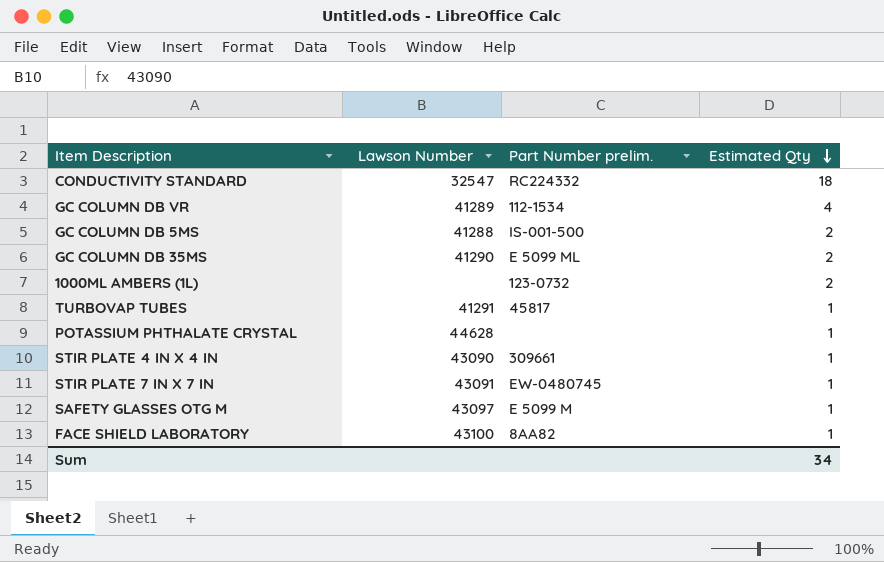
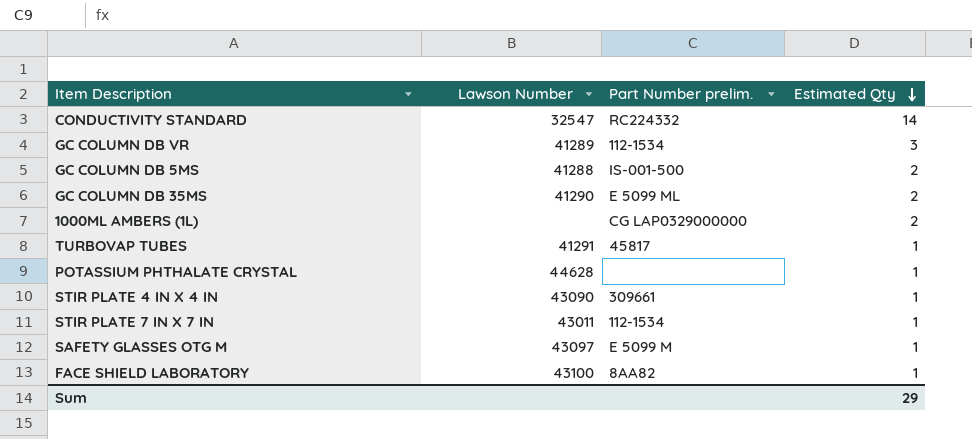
CONDUCTIVITY STANDARD | Estimated Qty: 18 -> 14
GC COLUMN DB VR | Estimated Qty: 4 -> 3
1000ML AMBERS (1L) | Part Number prelim.: 123-0732 -> CG LAP0329000000
STIR PLATE 7 IN X 7 IN | Lawson Number: 43091 -> 43011
STIR PLATE 7 IN X 7 IN | Part Number prelim.: EW-0480745 -> 112-1534
Sum | Estimated Qty: 34 -> 29

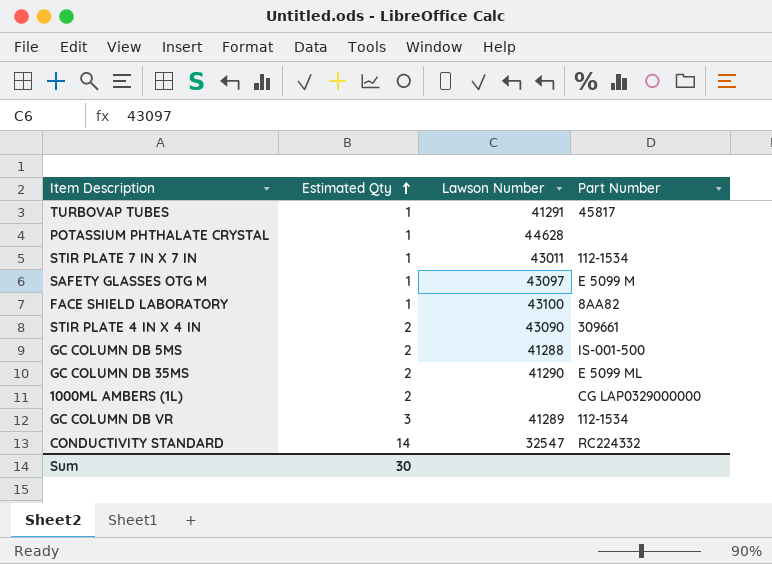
row order: Estimated Qty descending -> Estimated Qty ascending
column Estimated Qty | position: 4 -> 2
column name: Part Number prelim. -> Part Number
STIR PLATE 4 IN X 4 IN | Estimated Qty: 1 -> 2
Sum | Estimated Qty: 29 -> 30

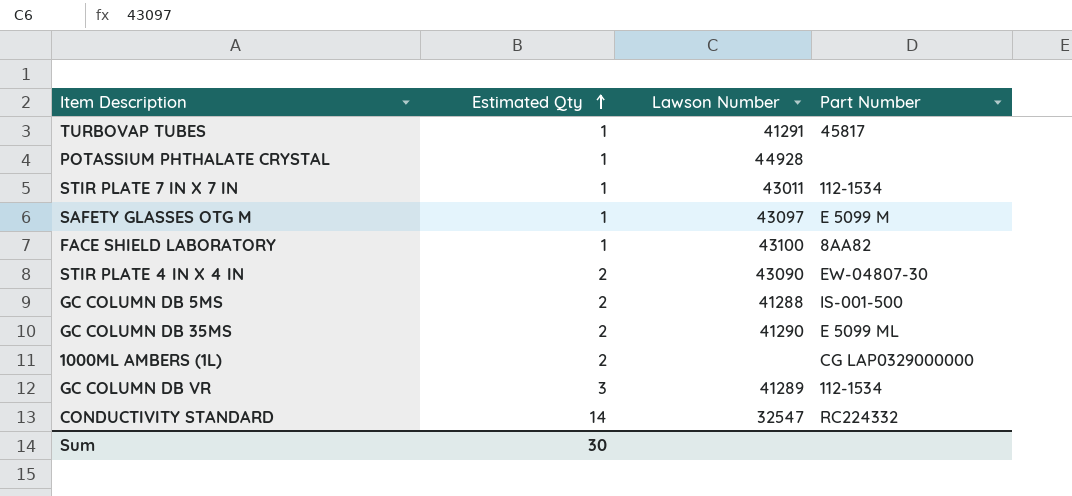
POTASSIUM PHTHALATE CRYSTAL | Lawson Number: 44628 -> 44928
STIR PLATE 4 IN X 4 IN | Part Number: 309661 -> EW-04807-30

